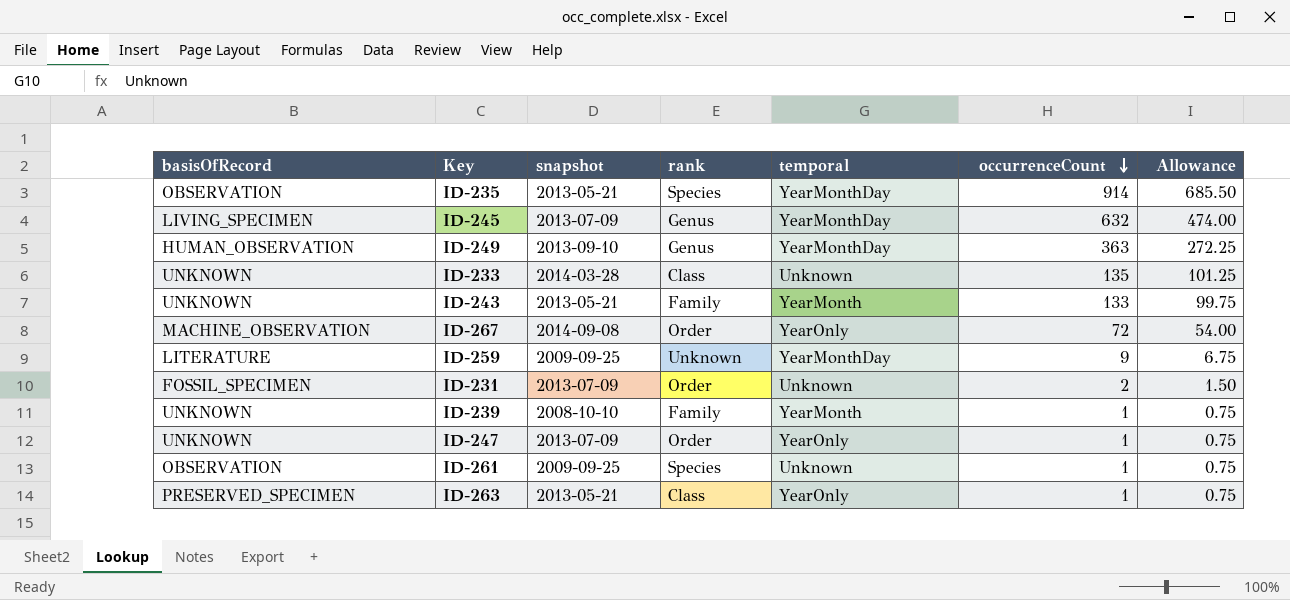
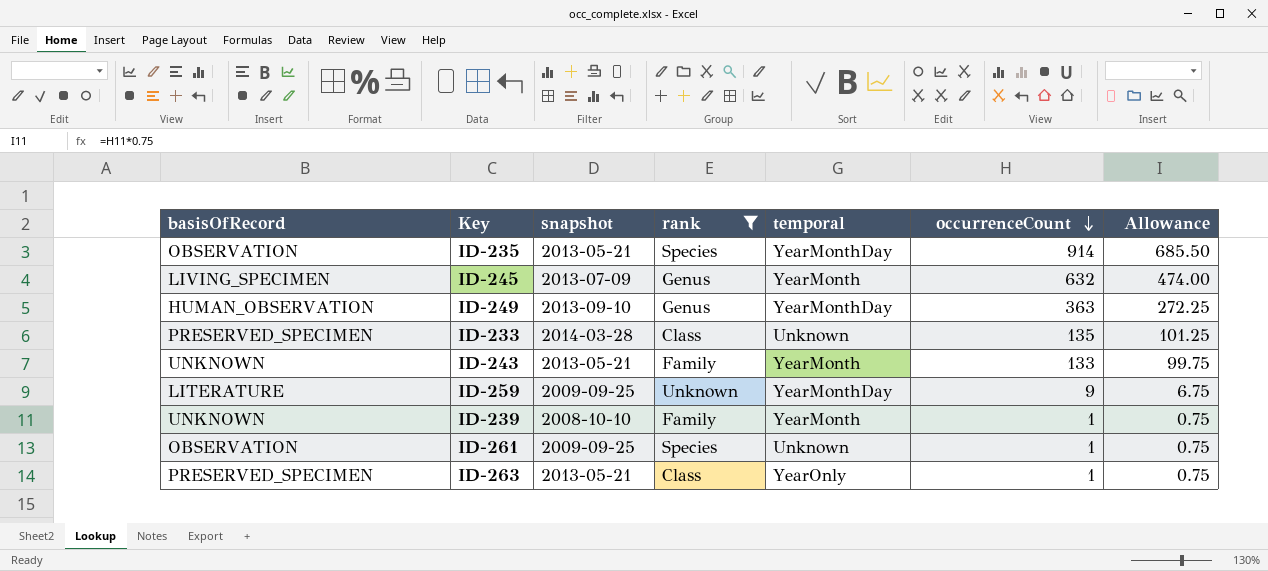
filter: none -> rank != Order
ID-245 | temporal: YearMonthDay -> YearMonth
ID-233 | basisOfRecord: UNKNOWN -> PRESERVED_SPECIMEN

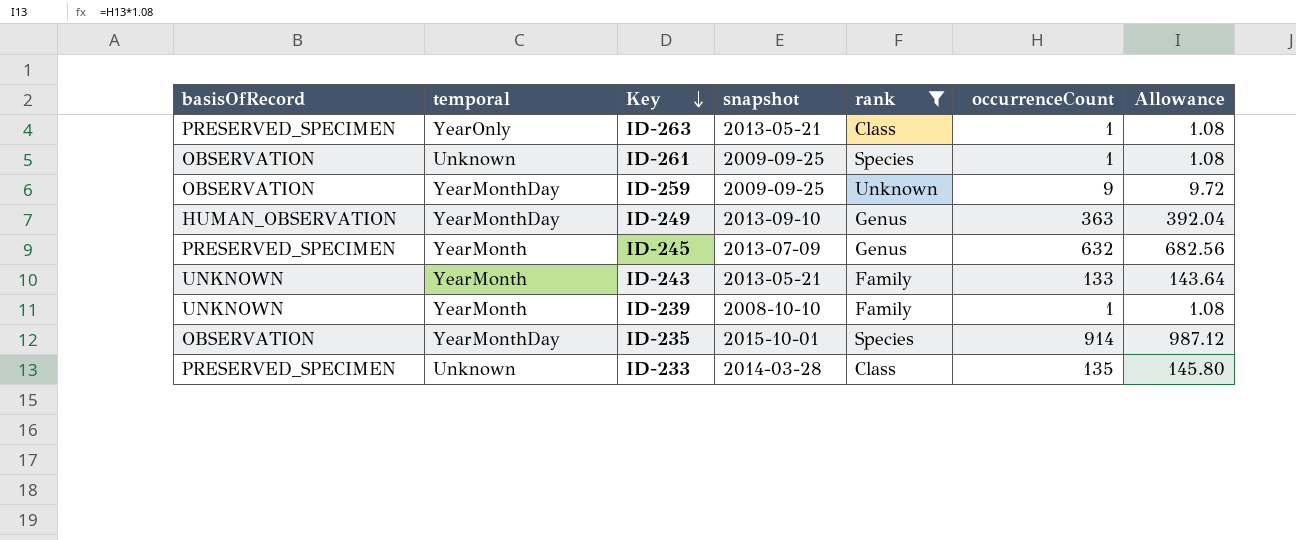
row order: occurrenceCount descending -> Key descending
column temporal | position: 5 -> 2
column Allowance | formula: [occurrenceCount] * 0.75 -> [occurrenceCount] * 1.08
ID-259 | basisOfRecord: LITERATURE -> OBSERVATION
ID-245 | basisOfRecord: LIVING_SPECIMEN -> PRESERVED_SPECIMEN
ID-235 | snapshot: 2013-05-21 -> 2015-10-01

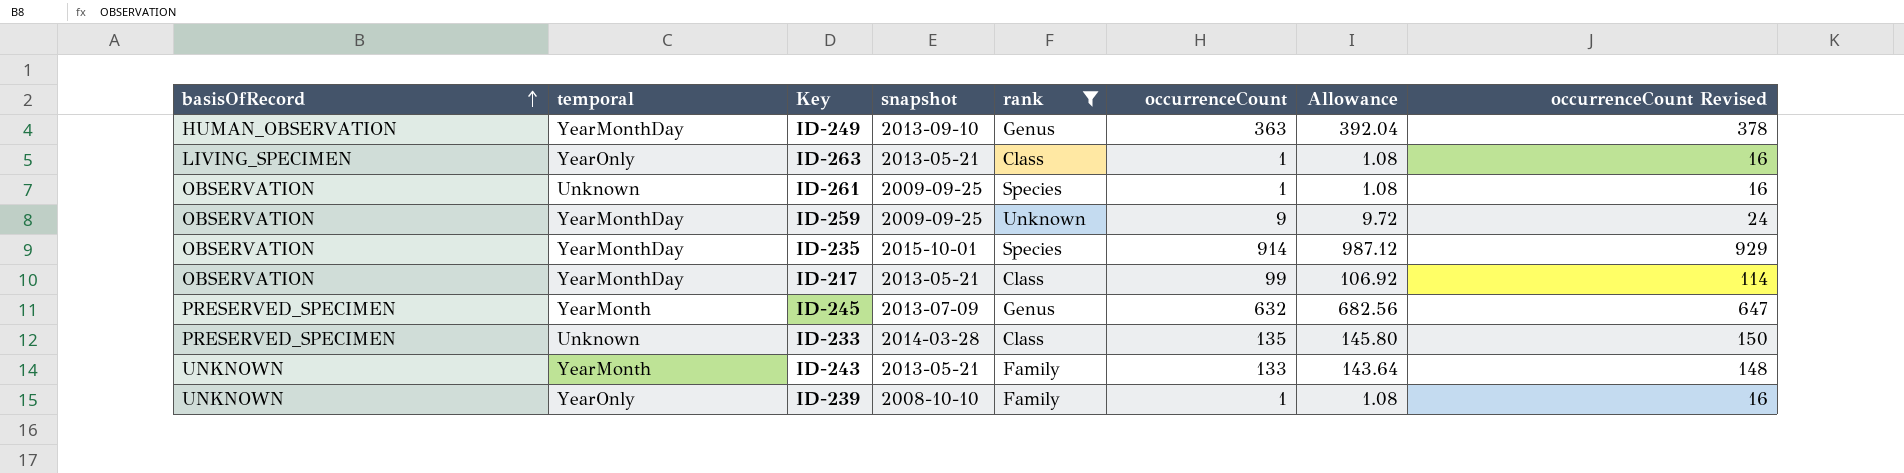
row order: Key descending -> basisOfRecord ascending
column occurrenceCount Revised | formula: none -> [occurrenceCount] + 15
ID-263 | basisOfRecord: PRESERVED_SPECIMEN -> LIVING_SPECIMEN
row ID-217: none -> OBSERVATION | YearMonthDay | 2013-05-21 | Class | 99 | 106.92 | 114
ID-239 | temporal: YearMonth -> YearOnly

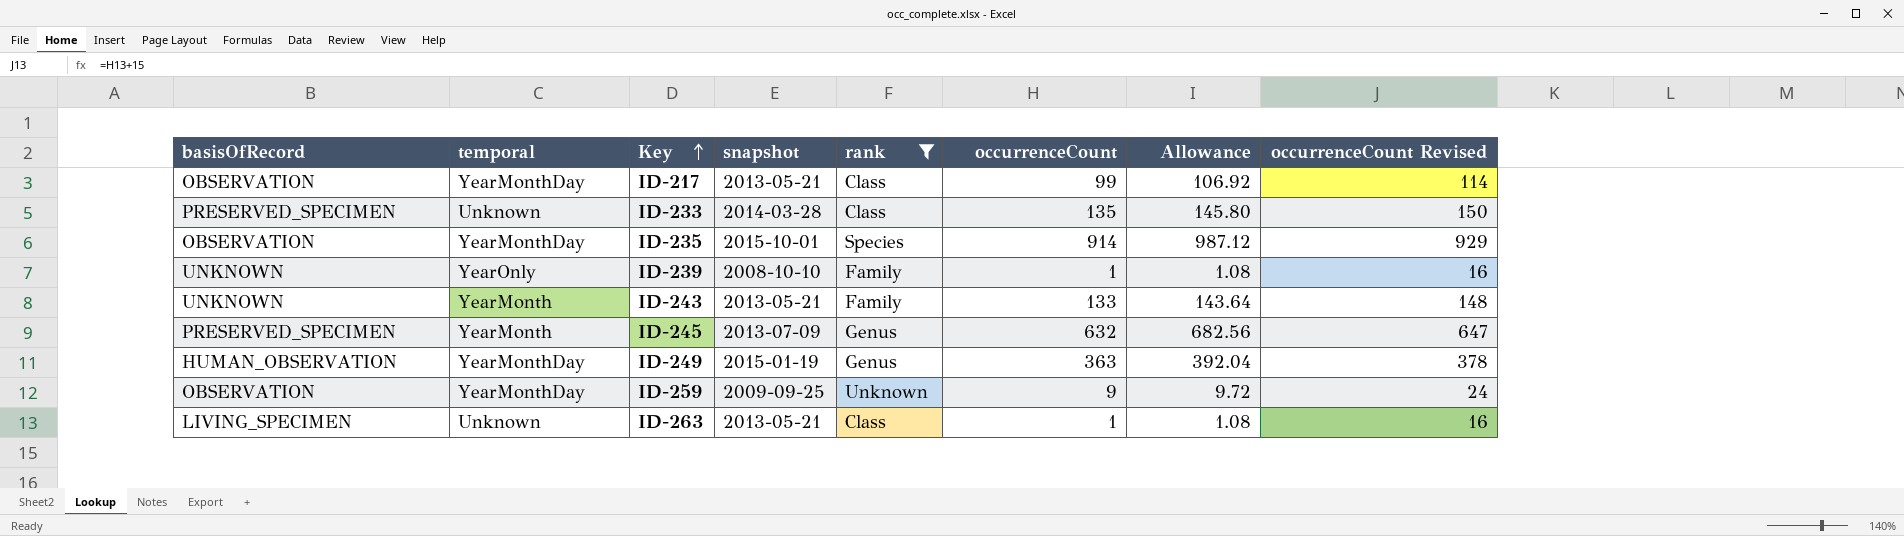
row order: basisOfRecord ascending -> Key ascending
row ID-261: OBSERVATION | Unknown | 2009-09-25 | Species | 1 | 1.08 | 16 -> none
ID-249 | snapshot: 2013-09-10 -> 2015-01-19
ID-263 | temporal: YearOnly -> Unknown

